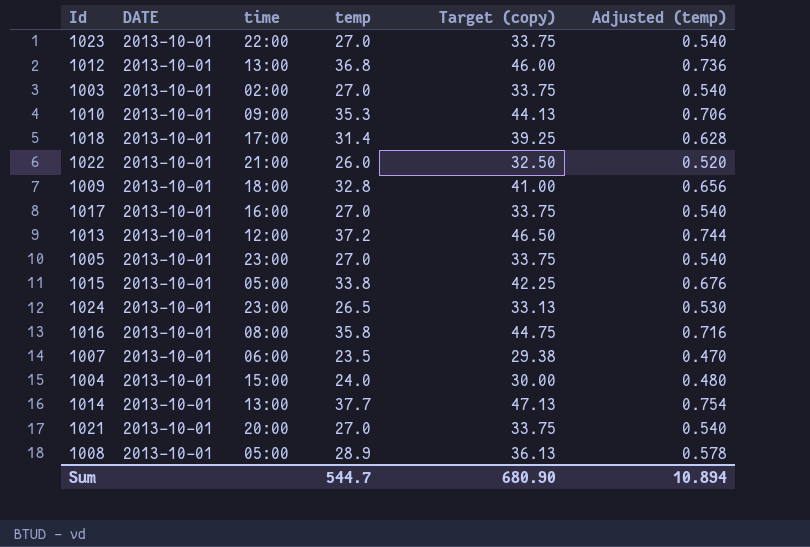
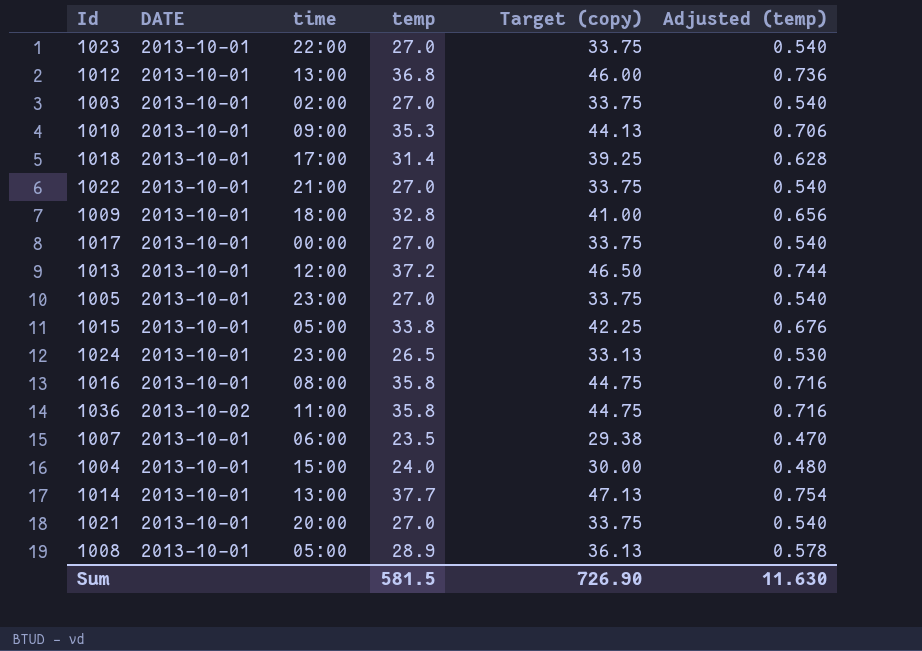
1022 | temp: 26.0 -> 27.0
1022 | Target (copy): 32.50 -> 33.75
1022 | Adjusted (temp): 0.520 -> 0.540
1017 | time: 16:00 -> 00:00
row 1036: none -> 2013-10-02 | 11:00 | 35.8 | 44.75 | 0.716
Sum | temp: 544.7 -> 581.5
Sum | Target (copy): 680.90 -> 726.90
Sum | Adjusted (temp): 10.894 -> 11.630

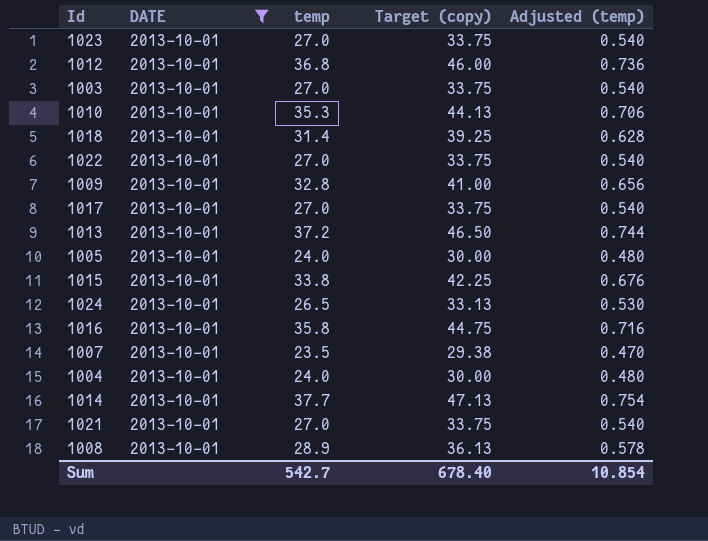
filter: none -> DATE = 2013-10-01
column time | position: 3 -> none
1005 | temp: 27.0 -> 24.0
1005 | Target (copy): 33.75 -> 30.00
1005 | Adjusted (temp): 0.540 -> 0.480
Sum | temp: 581.5 -> 542.7
Sum | Target (copy): 726.90 -> 678.40
Sum | Adjusted (temp): 11.630 -> 10.854

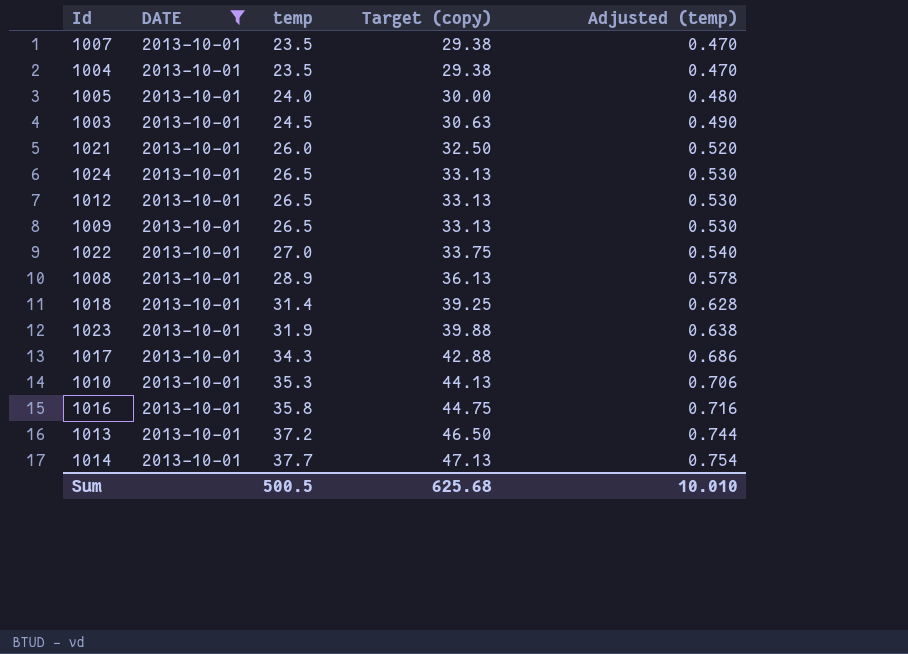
row order: none -> temp ascending
row 1015: 2013-10-01 | 33.8 | 42.25 | 0.676 -> none
1004 | temp: 24.0 -> 23.5
1004 | Target (copy): 30.00 -> 29.38
1004 | Adjusted (temp): 0.480 -> 0.470
1003 | temp: 27.0 -> 24.5
1003 | Target (copy): 33.75 -> 30.63
1003 | Adjusted (temp): 0.540 -> 0.490
1021 | temp: 27.0 -> 26.0
1021 | Target (copy): 33.75 -> 32.50
1021 | Adjusted (temp): 0.540 -> 0.520
1012 | temp: 36.8 -> 26.5
1012 | Target (copy): 46.00 -> 33.13
1012 | Adjusted (temp): 0.736 -> 0.530
1009 | temp: 32.8 -> 26.5
1009 | Target (copy): 41.00 -> 33.13
1009 | Adjusted (temp): 0.656 -> 0.530
1023 | temp: 27.0 -> 31.9
1023 | Target (copy): 33.75 -> 39.88
1023 | Adjusted (temp): 0.540 -> 0.638
1017 | temp: 27.0 -> 34.3
1017 | Target (copy): 33.75 -> 42.88
1017 | Adjusted (temp): 0.540 -> 0.686
Sum | temp: 542.7 -> 500.5
Sum | Target (copy): 678.40 -> 625.68
Sum | Adjusted (temp): 10.854 -> 10.010

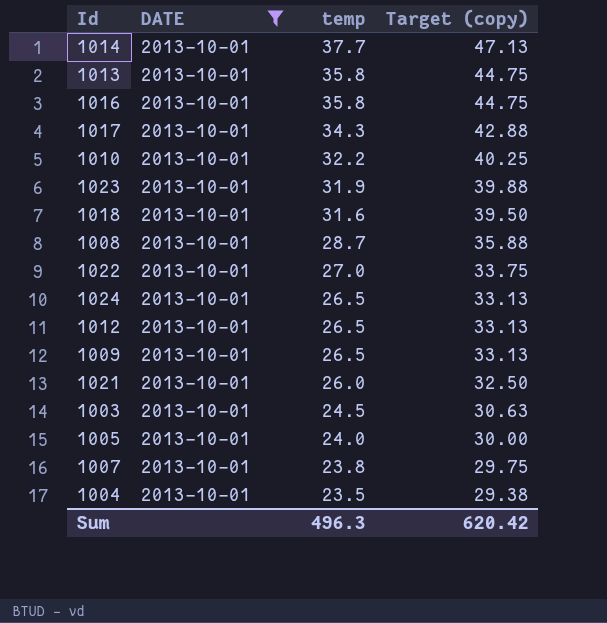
row order: temp ascending -> temp descending
column Adjusted (temp) | formula: [temp] * 0.02 -> none
1013 | temp: 37.2 -> 35.8
1013 | Target (copy): 46.50 -> 44.75
1010 | temp: 35.3 -> 32.2
1010 | Target (copy): 44.13 -> 40.25
1018 | temp: 31.4 -> 31.6
1018 | Target (copy): 39.25 -> 39.50
1008 | temp: 28.9 -> 28.7
1008 | Target (copy): 36.13 -> 35.88
1007 | temp: 23.5 -> 23.8
1007 | Target (copy): 29.38 -> 29.75
Sum | temp: 500.5 -> 496.3
Sum | Target (copy): 625.68 -> 620.42

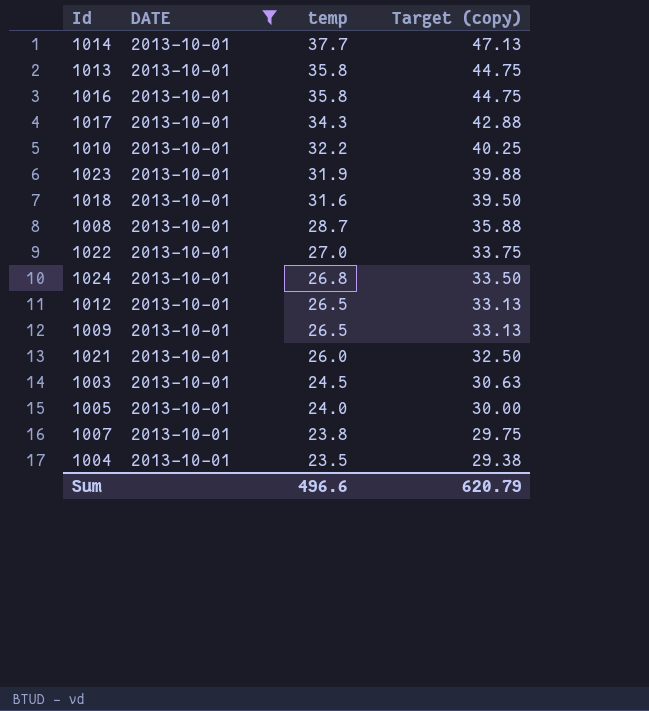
1024 | temp: 26.5 -> 26.8
1024 | Target (copy): 33.13 -> 33.50
Sum | temp: 496.3 -> 496.6
Sum | Target (copy): 620.42 -> 620.79

